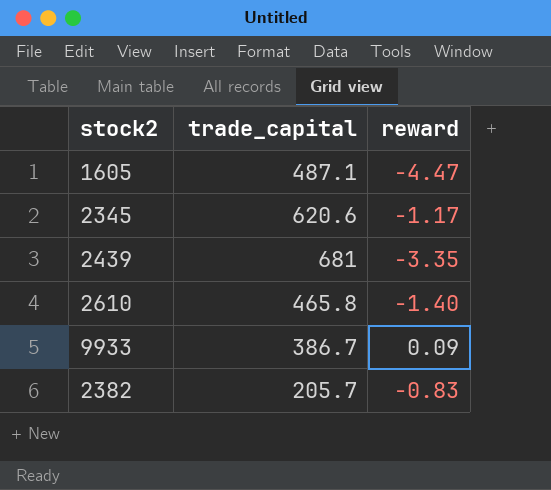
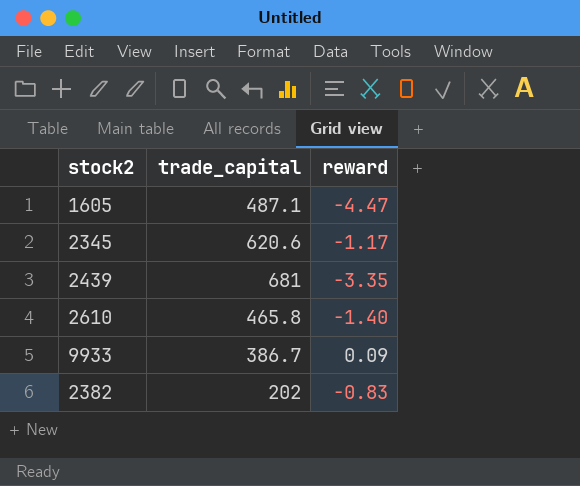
2382 | trade_capital: 205.7 -> 202

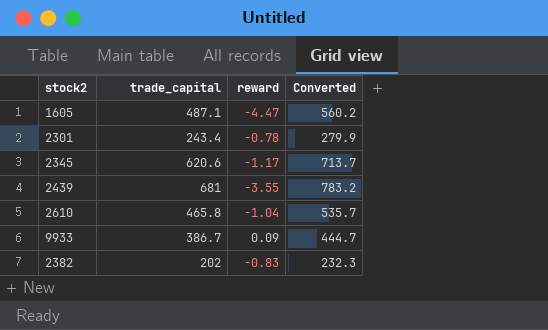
column Converted | formula: none -> [trade_capital] * 1.15
row 2301: none -> 243.4 | -0.78 | 279.9
2439 | reward: -3.35 -> -3.55
2610 | reward: -1.40 -> -1.04

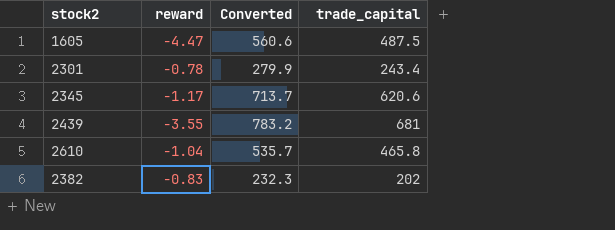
column trade_capital | position: 2 -> 4
row 9933: 386.7 | 0.09 | 444.7 -> none
1605 | Converted: 560.2 -> 560.6
1605 | trade_capital: 487.1 -> 487.5

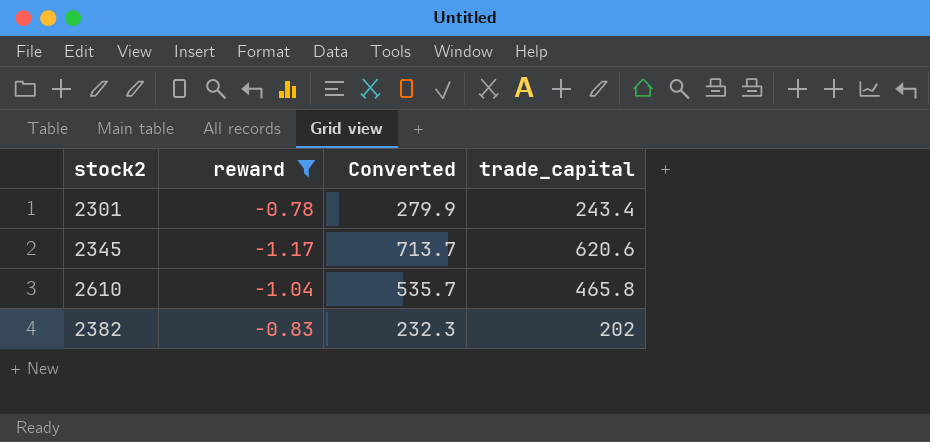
filter: none -> reward >= -1.17

